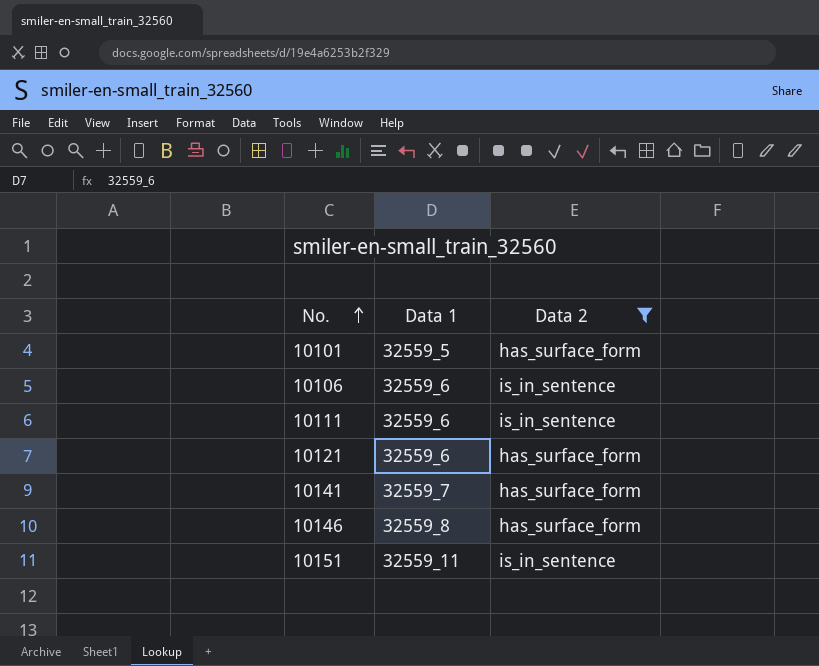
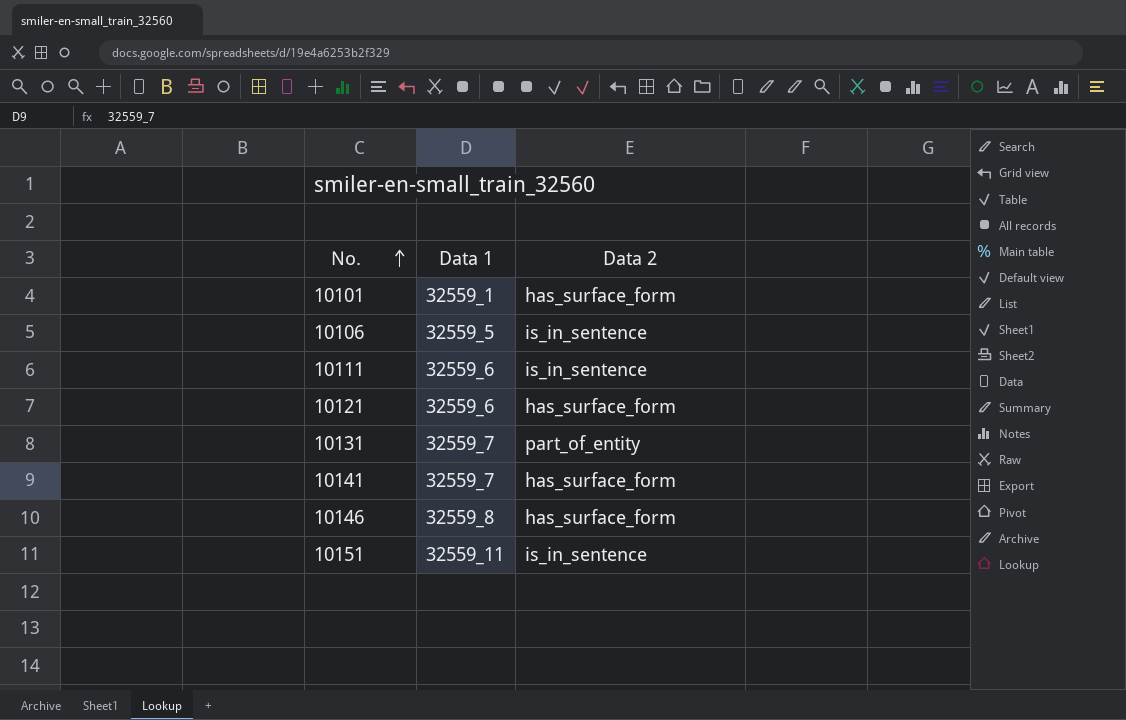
filter: Data 2 != part_of_entity -> none
10101 | Data 1: 32559_5 -> 32559_1
10106 | Data 1: 32559_6 -> 32559_5

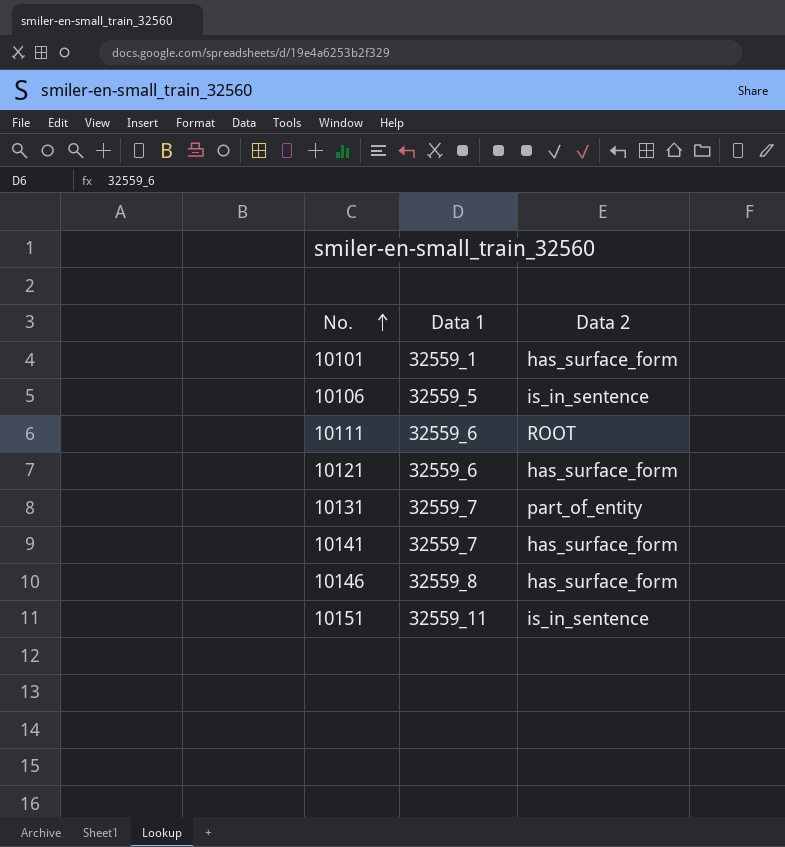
10111 | Data 2: is_in_sentence -> ROOT

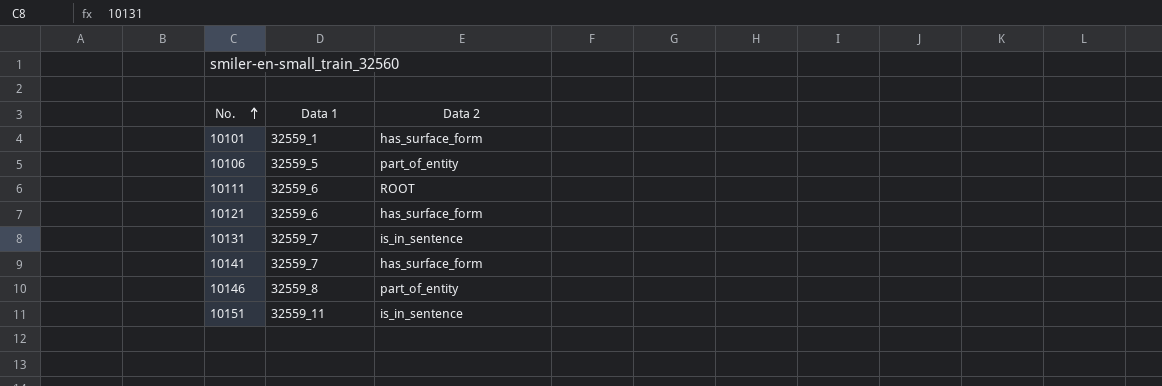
10106 | Data 2: is_in_sentence -> part_of_entity
10131 | Data 2: part_of_entity -> is_in_sentence
10146 | Data 2: has_surface_form -> part_of_entity

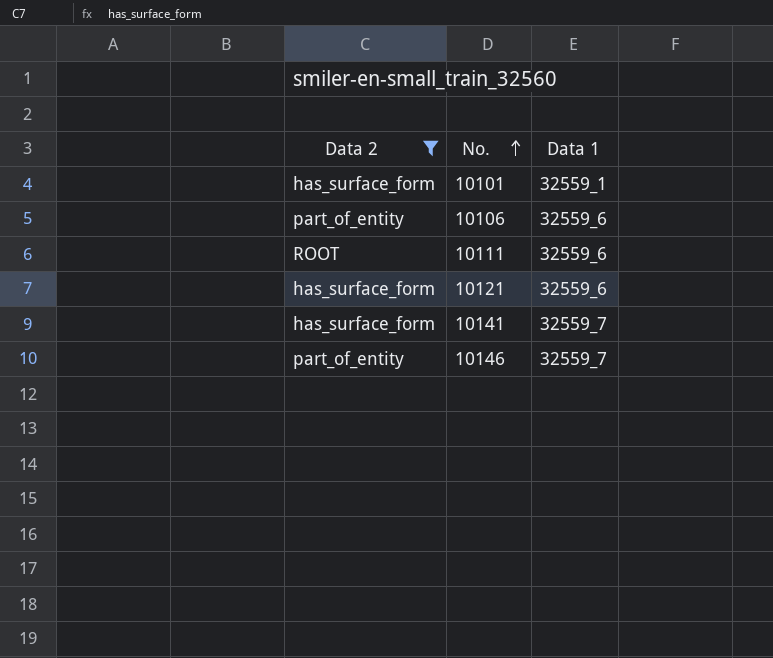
filter: none -> Data 2 != is_in_sentence
column Data 2 | position: 3 -> 1
10106 | Data 1: 32559_5 -> 32559_6
10146 | Data 1: 32559_8 -> 32559_7

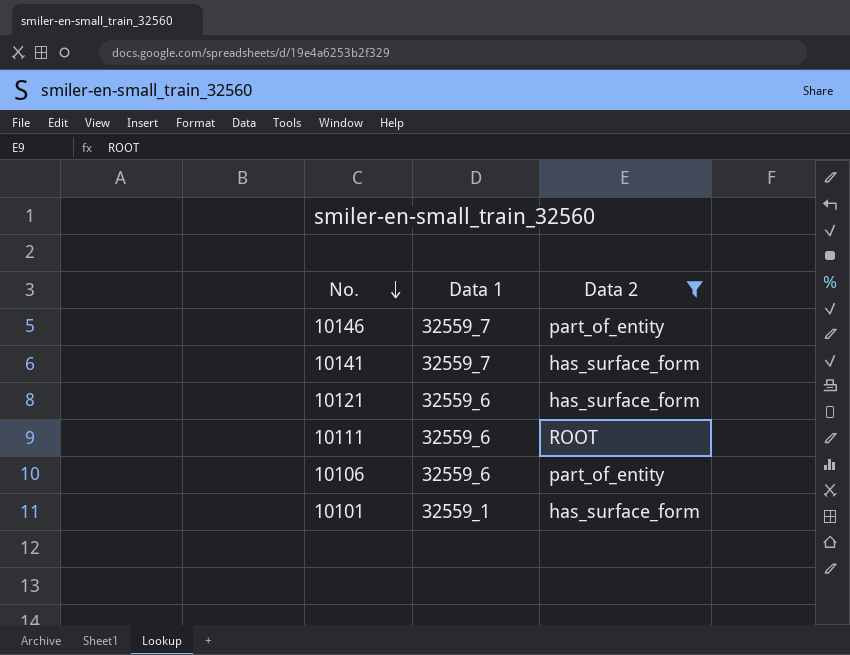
row order: No. ascending -> No. descending
column Data 2 | position: 1 -> 3

